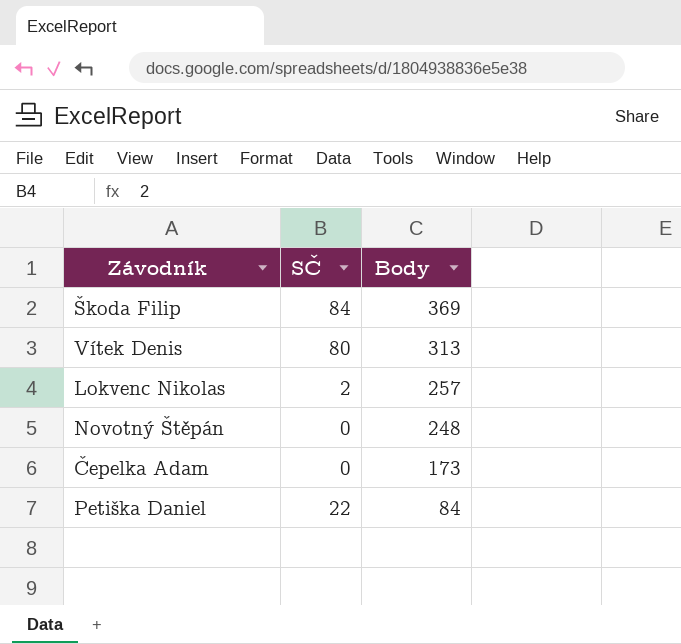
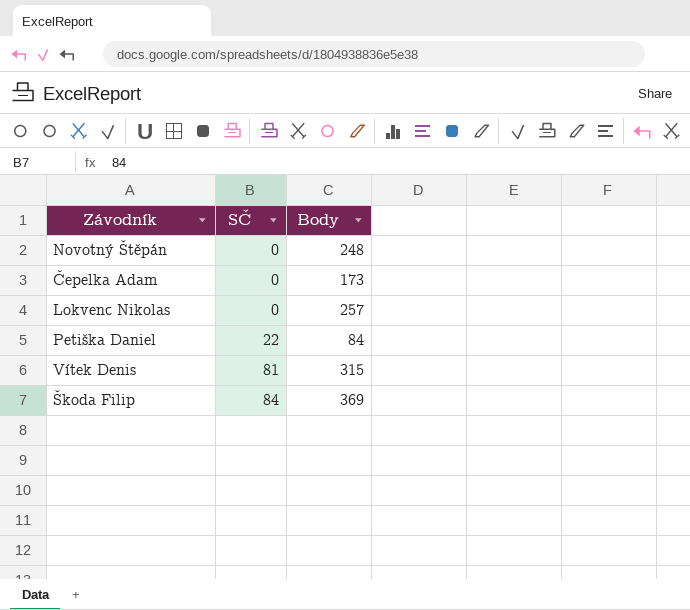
row order: Body descending -> SČ ascending
Lokvenc Nikolas | SČ: 2 -> 0
Vítek Denis | SČ: 80 -> 81
Vítek Denis | Body: 313 -> 315

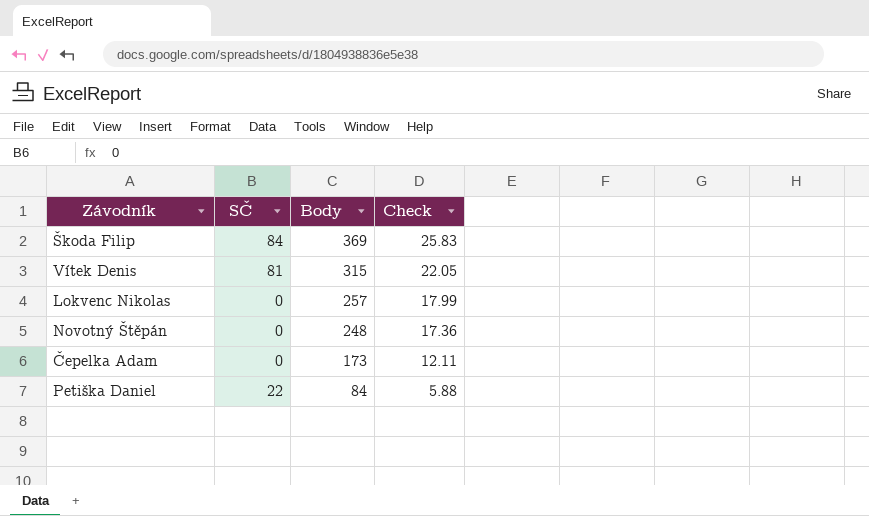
row order: SČ ascending -> Body descending
column Check | formula: none -> [Body] * 0.07

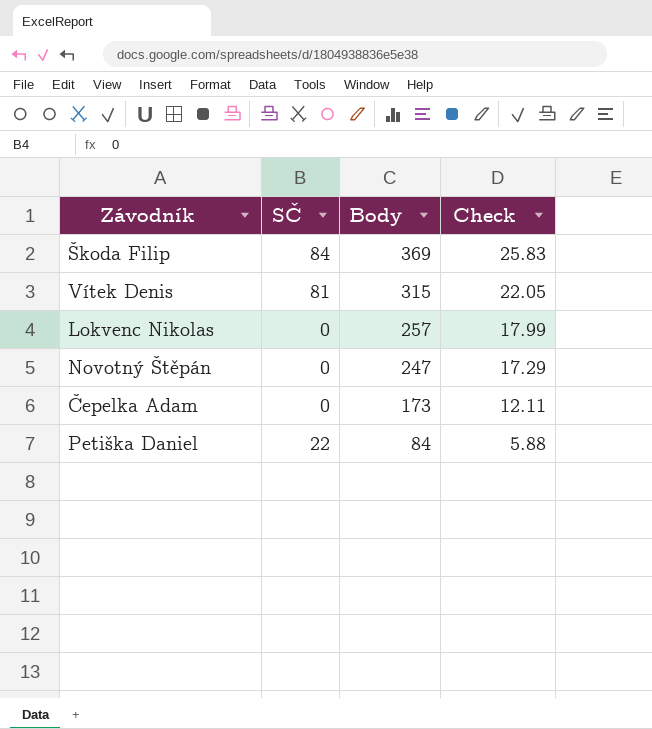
Novotný Štěpán | Body: 248 -> 247
Novotný Štěpán | Check: 17.36 -> 17.29

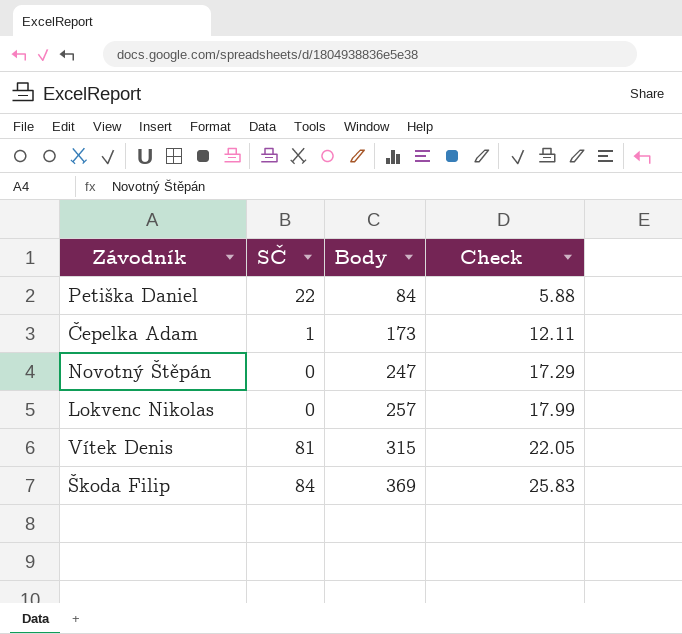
row order: Body descending -> Body ascending
Čepelka Adam | SČ: 0 -> 1

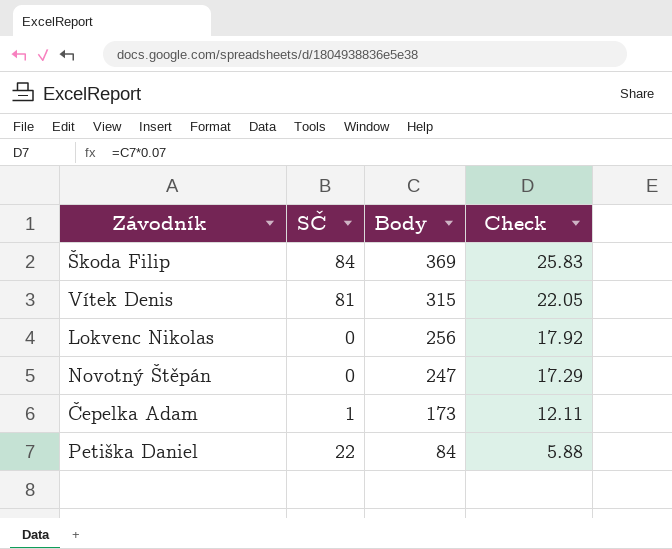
row order: Body ascending -> Body descending
Lokvenc Nikolas | Body: 257 -> 256
Lokvenc Nikolas | Check: 17.99 -> 17.92

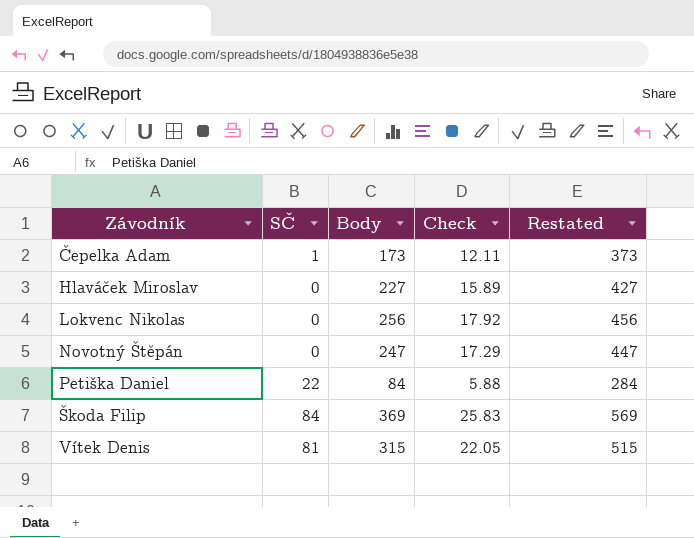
row order: Body descending -> Závodník ascending
column Restated | formula: none -> [Body] + 200
row Hlaváček Miroslav: none -> 0 | 227 | 15.89 | 427

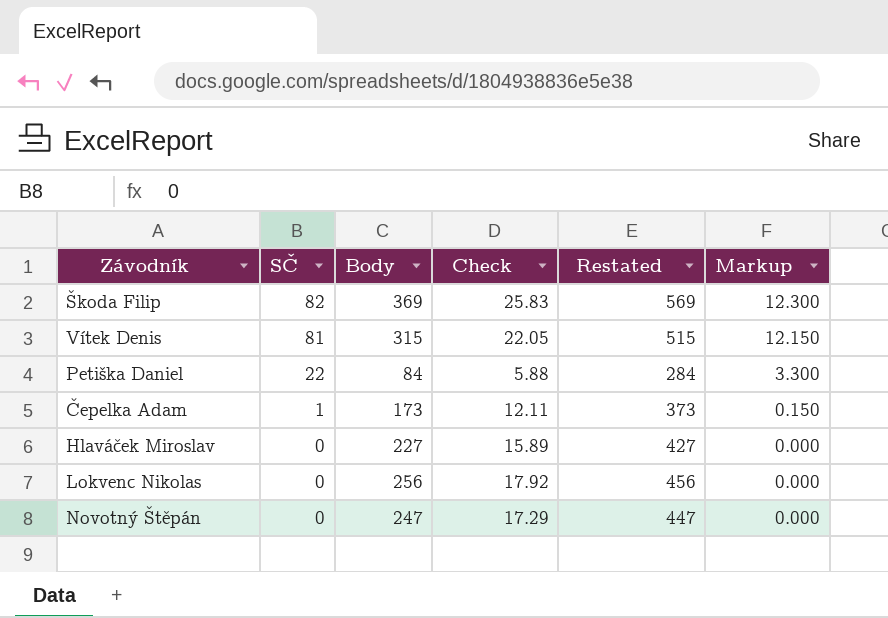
row order: Závodník ascending -> SČ descending
column Markup | formula: none -> [SČ] * 0.15
Škoda Filip | SČ: 84 -> 82

